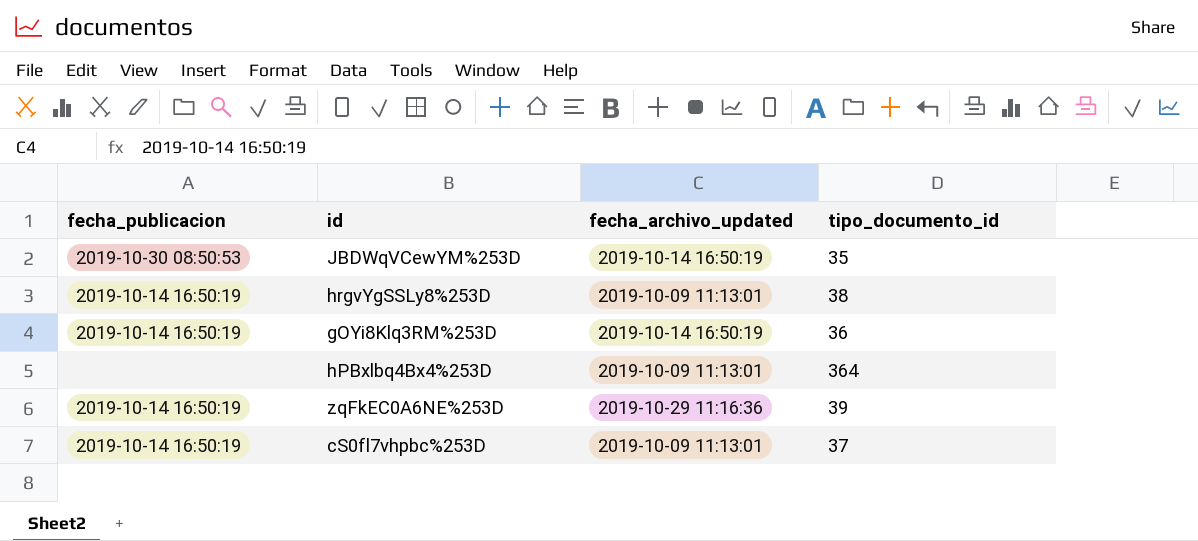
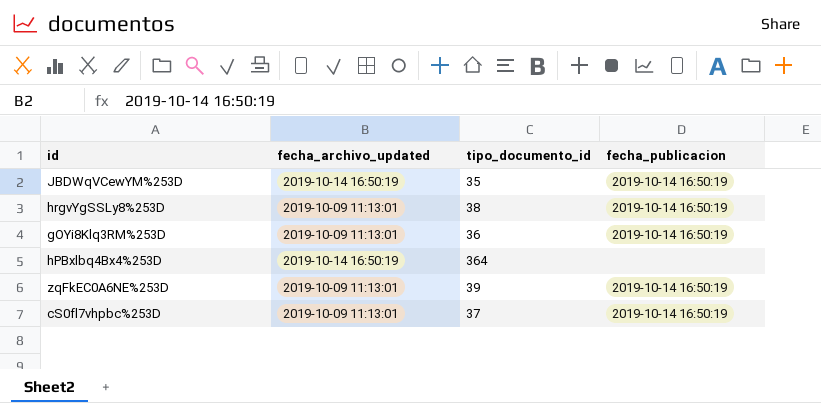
column fecha_publicacion | position: 1 -> 4
JBDWqVCewYM%253D | fecha_publicacion: 2019-10-30 08:50:53 -> 2019-10-14 16:50:19
gOYi8Klq3RM%253D | fecha_archivo_updated: 2019-10-14 16:50:19 -> 2019-10-09 11:13:01
hPBxlbq4Bx4%253D | fecha_archivo_updated: 2019-10-09 11:13:01 -> 2019-10-14 16:50:19
zqFkEC0A6NE%253D | fecha_archivo_updated: 2019-10-29 11:16:36 -> 2019-10-09 11:13:01

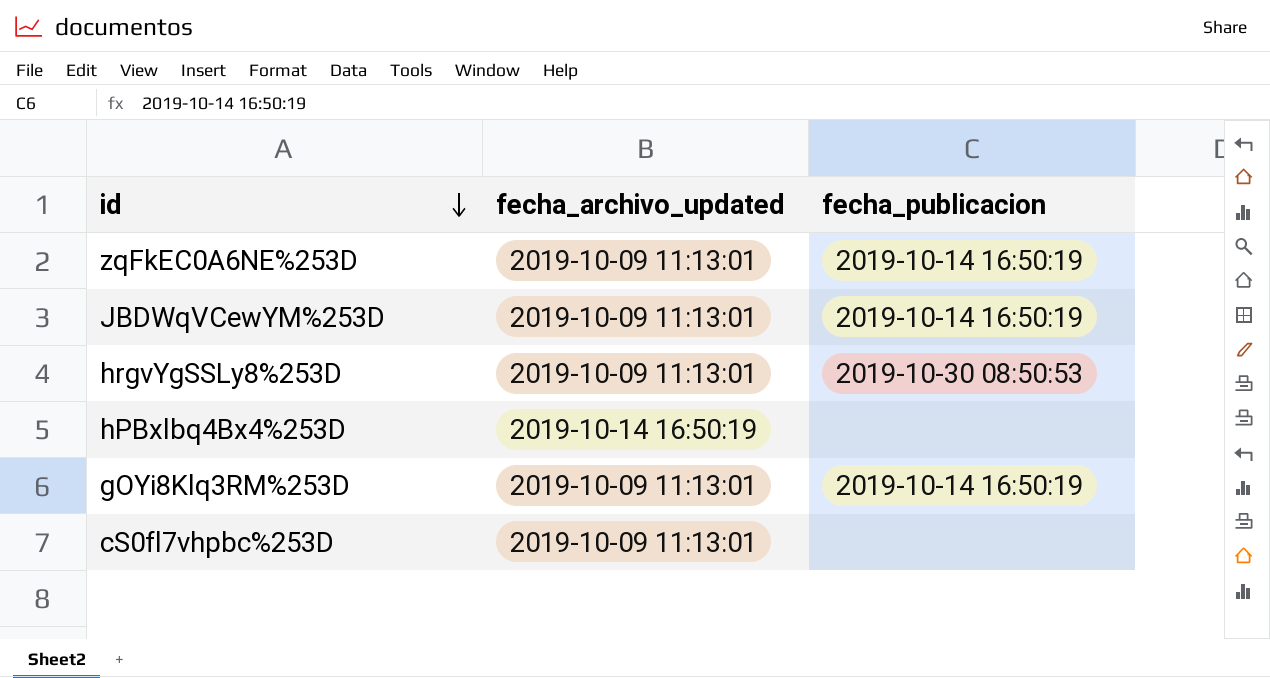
row order: none -> id descending
column tipo_documento_id | position: 3 -> none
JBDWqVCewYM%253D | fecha_archivo_updated: 2019-10-14 16:50:19 -> 2019-10-09 11:13:01
hrgvYgSSLy8%253D | fecha_publicacion: 2019-10-14 16:50:19 -> 2019-10-30 08:50:53
cS0fl7vhpbc%253D | fecha_publicacion: 2019-10-14 16:50:19 -> none

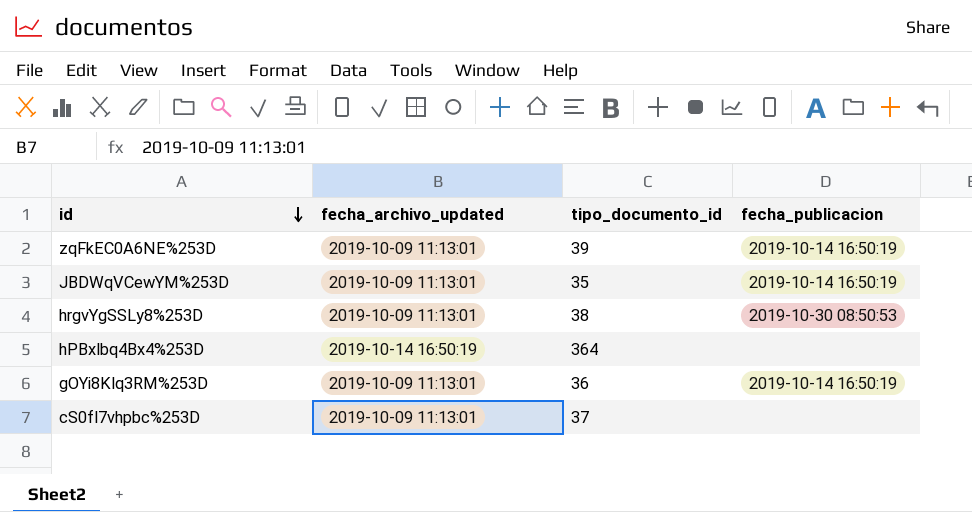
column tipo_documento_id | position: none -> 3

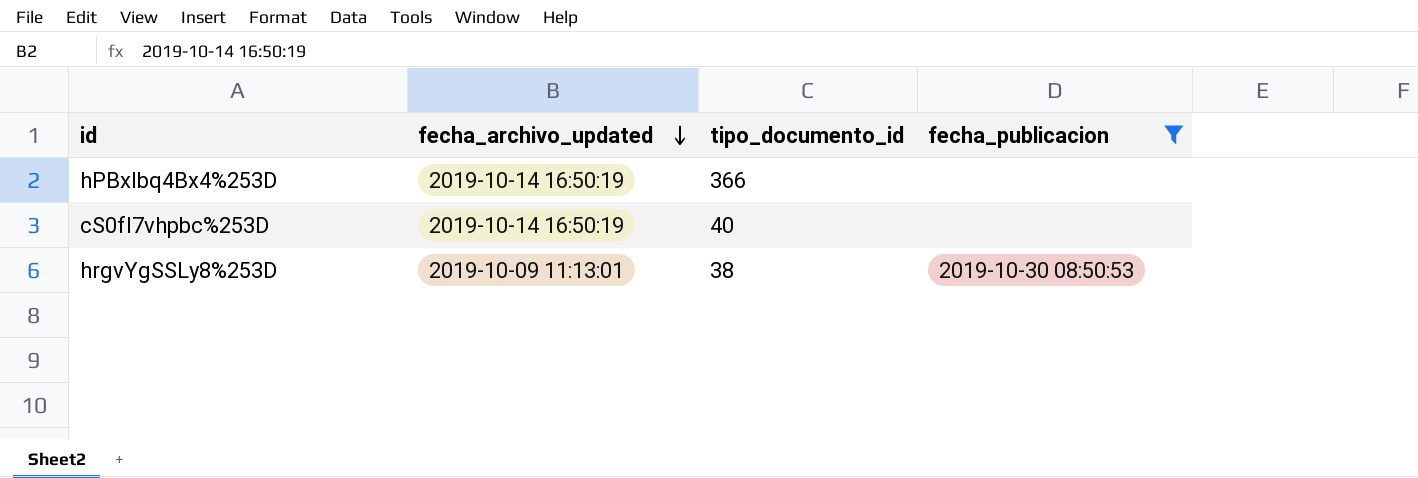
filter: none -> fecha_publicacion != 2019-10-14 16:50:19
row order: id descending -> fecha_archivo_updated descending
hPBxlbq4Bx4%253D | tipo_documento_id: 364 -> 366
cS0fl7vhpbc%253D | fecha_archivo_updated: 2019-10-09 11:13:01 -> 2019-10-14 16:50:19
cS0fl7vhpbc%253D | tipo_documento_id: 37 -> 40

